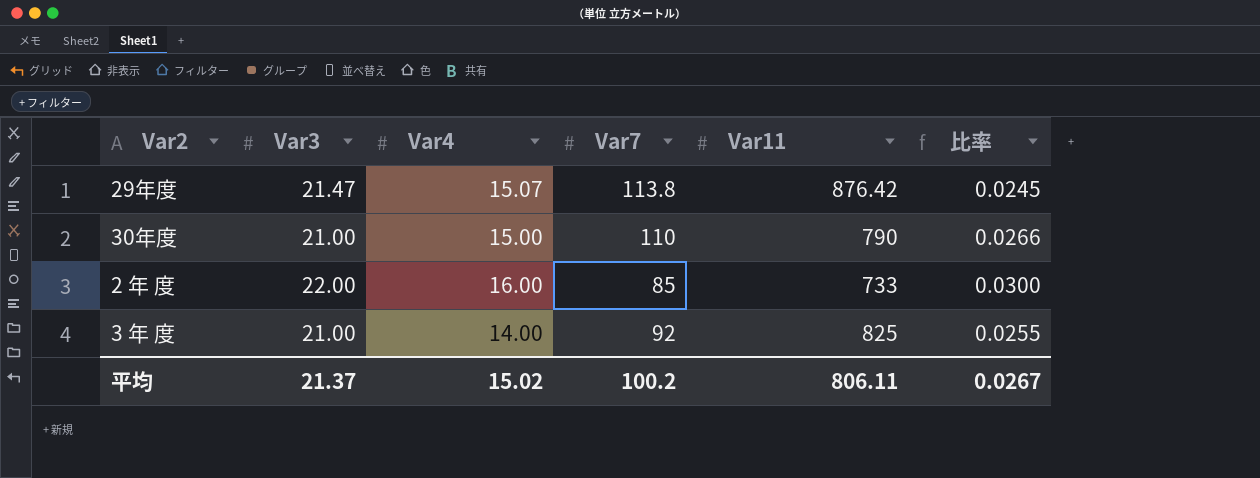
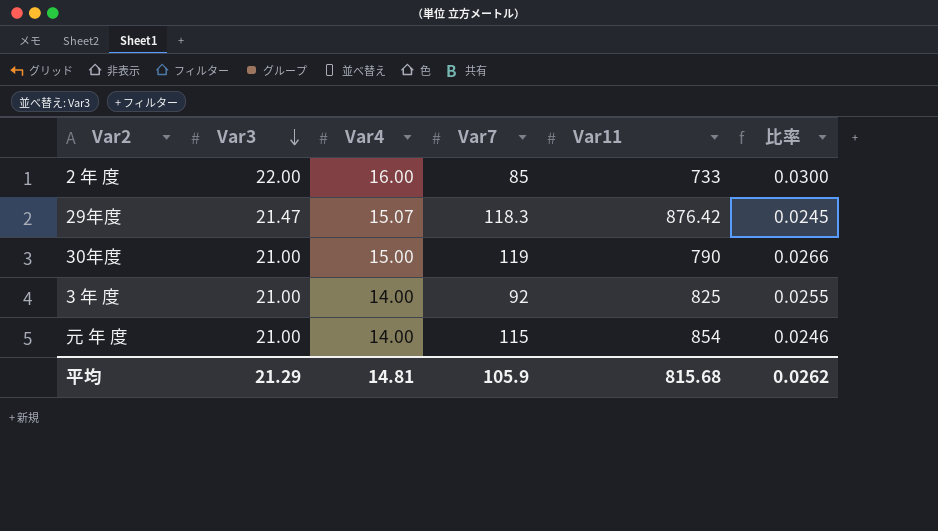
row order: none -> Var3 descending
29年度 | Var7: 113.8 -> 118.3
30年度 | Var7: 110 -> 119
row 元 年 度: none -> 21.00 | 14.00 | 115 | 854 | 0.0246
平均 | Var3: 21.37 -> 21.29
平均 | Var4: 15.02 -> 14.81
平均 | Var7: 100.2 -> 105.9
平均 | Var11: 806.11 -> 815.68
平均 | 比率: 0.0267 -> 0.0262

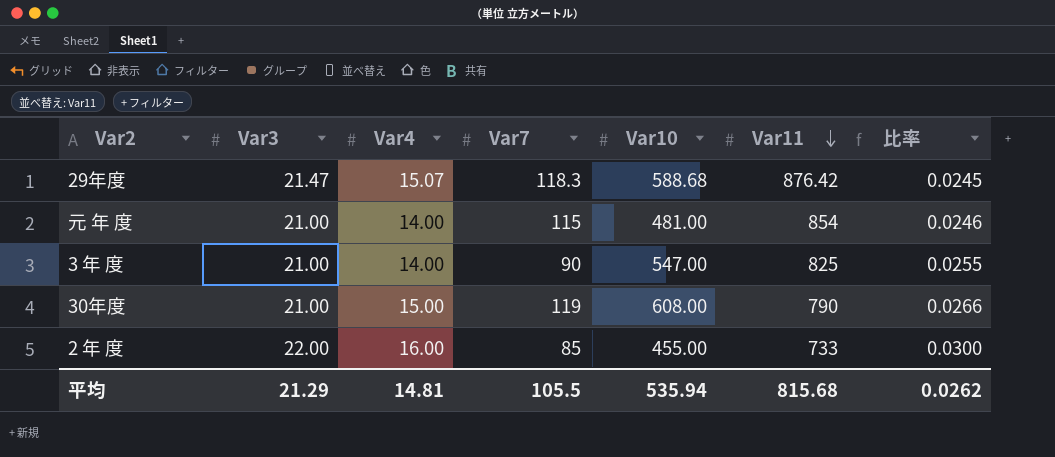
row order: Var3 descending -> Var11 descending
column Var10 | position: none -> 5
3 年 度 | Var7: 92 -> 90
平均 | Var7: 105.9 -> 105.5

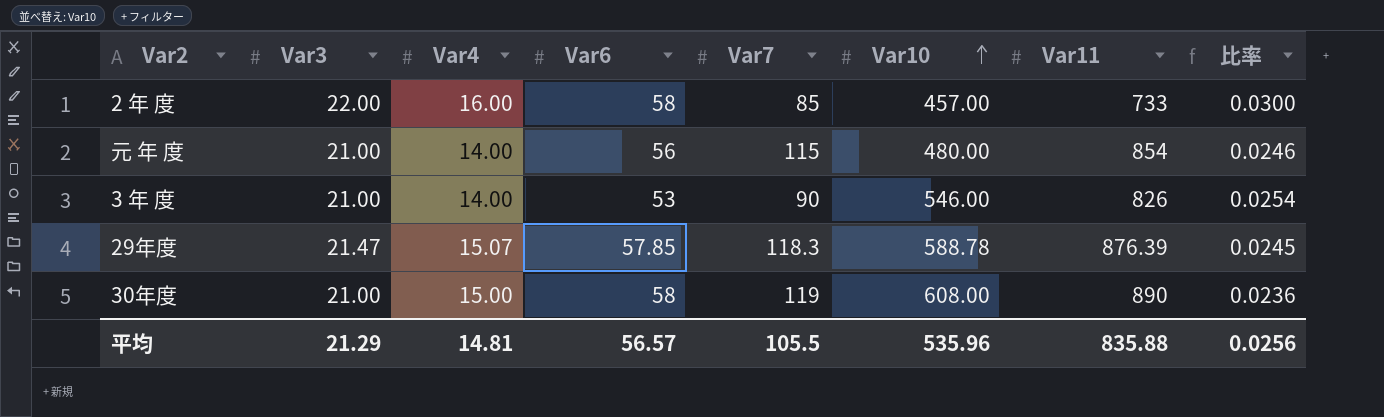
row order: Var11 descending -> Var10 ascending
column Var6 | position: none -> 4
2 年 度 | Var10: 455.00 -> 457.00
元 年 度 | Var10: 481.00 -> 480.00
3 年 度 | Var10: 547.00 -> 546.00
3 年 度 | Var11: 825 -> 826
3 年 度 | 比率: 0.0255 -> 0.0254
29年度 | Var10: 588.68 -> 588.78
29年度 | Var11: 876.42 -> 876.39
30年度 | Var11: 790 -> 890
30年度 | 比率: 0.0266 -> 0.0236
平均 | Var10: 535.94 -> 535.96
平均 | Var11: 815.68 -> 835.88
平均 | 比率: 0.0262 -> 0.0256

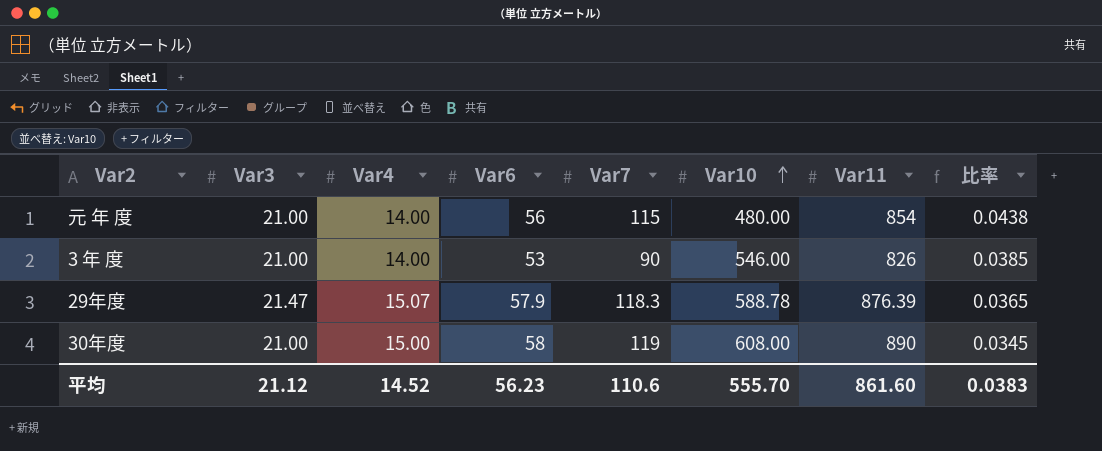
column 比率 | formula: [Var3] / [Var11] -> [Var3] / [Var10]
row 2 年 度: 22.00 | 16.00 | 58 | 85 | 457.00 | 733 | 0.0300 -> none
29年度 | Var6: 57.85 -> 57.9
平均 | Var3: 21.29 -> 21.12
平均 | Var4: 14.81 -> 14.52
平均 | Var6: 56.57 -> 56.23
平均 | Var7: 105.5 -> 110.6
平均 | Var10: 535.96 -> 555.70
平均 | Var11: 835.88 -> 861.60
平均 | 比率: 0.0256 -> 0.0383

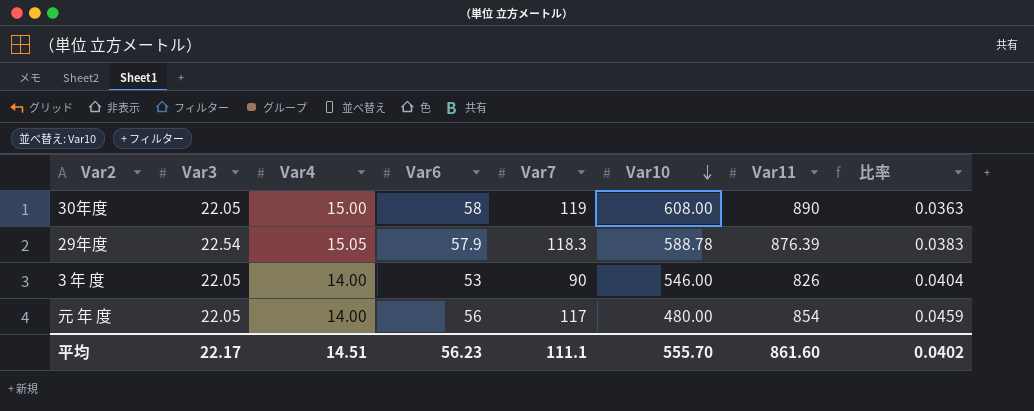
row order: Var10 ascending -> Var10 descending
30年度 | Var3: 21.00 -> 22.05
30年度 | 比率: 0.0345 -> 0.0363
29年度 | Var3: 21.47 -> 22.54
29年度 | Var4: 15.07 -> 15.05
29年度 | 比率: 0.0365 -> 0.0383
3 年 度 | Var3: 21.00 -> 22.05
3 年 度 | 比率: 0.0385 -> 0.0404
元 年 度 | Var3: 21.00 -> 22.05
元 年 度 | Var7: 115 -> 117
元 年 度 | 比率: 0.0438 -> 0.0459
平均 | Var3: 21.12 -> 22.17
平均 | Var4: 14.52 -> 14.51
平均 | Var7: 110.6 -> 111.1
平均 | 比率: 0.0383 -> 0.0402

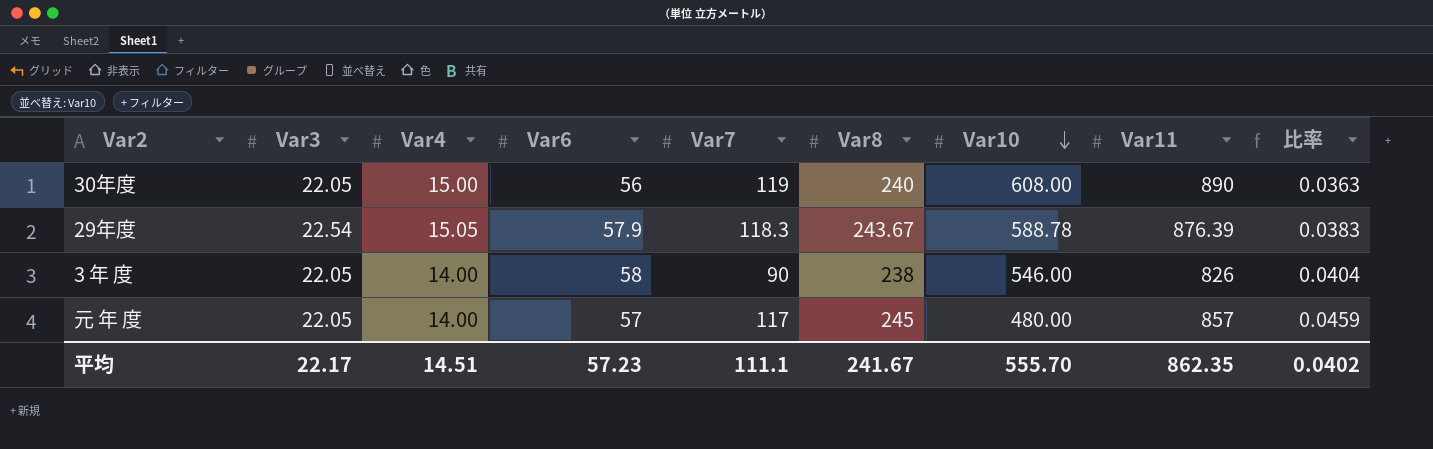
column Var8 | position: none -> 6
30年度 | Var6: 58 -> 56
3 年 度 | Var6: 53 -> 58
元 年 度 | Var6: 56 -> 57
元 年 度 | Var11: 854 -> 857
平均 | Var6: 56.23 -> 57.23
平均 | Var11: 861.60 -> 862.35

